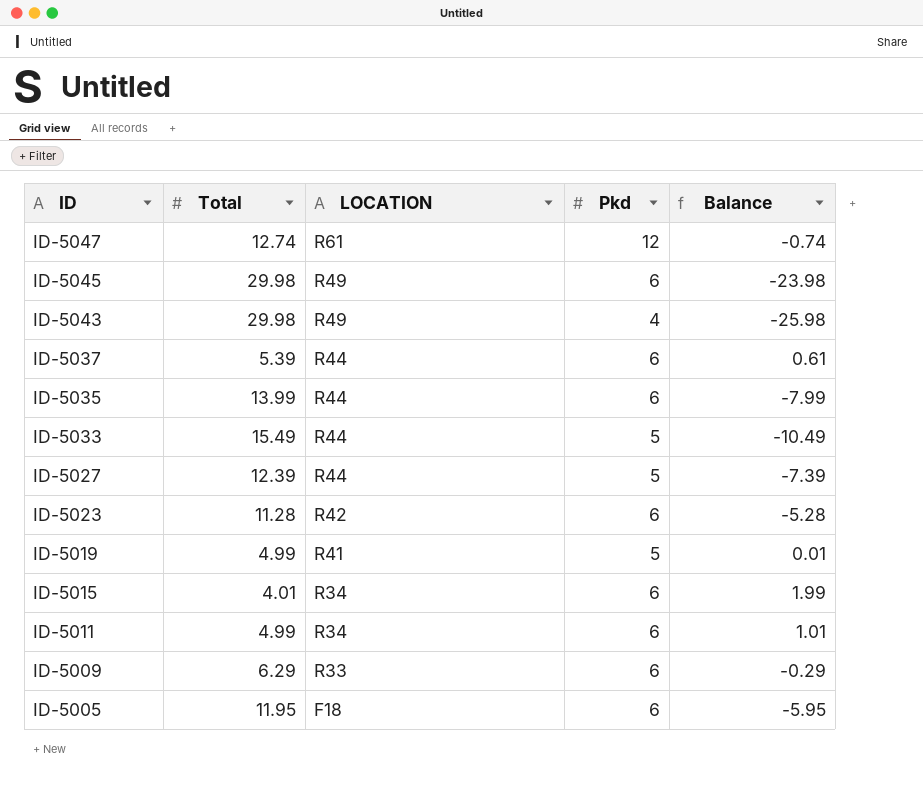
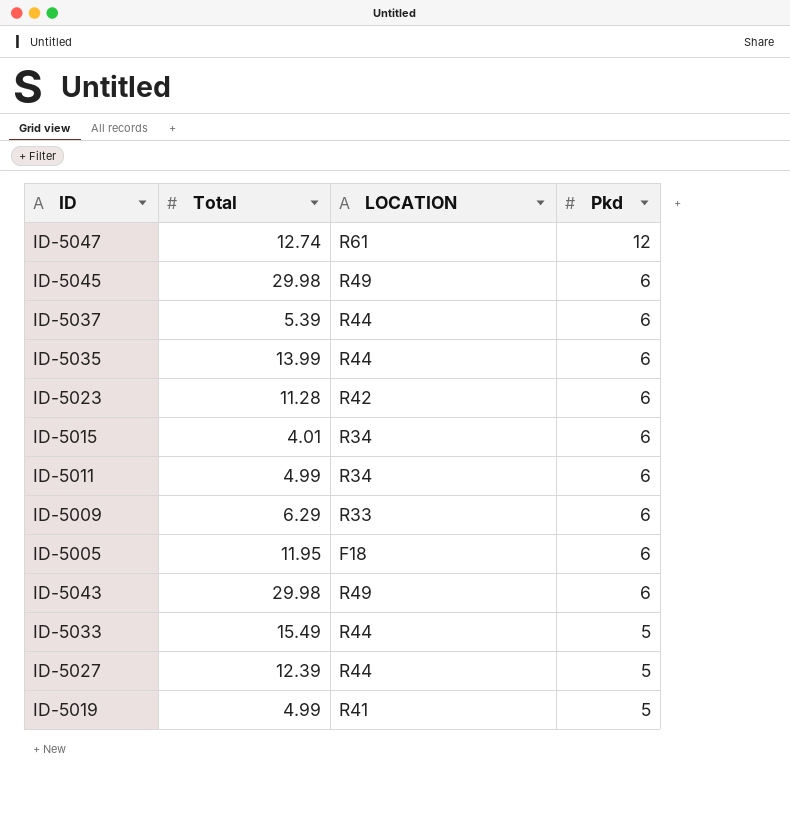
row order: ID descending -> Pkd descending
column Balance | formula: [Pkd] - [Total] -> none
ID-5043 | Pkd: 4 -> 6

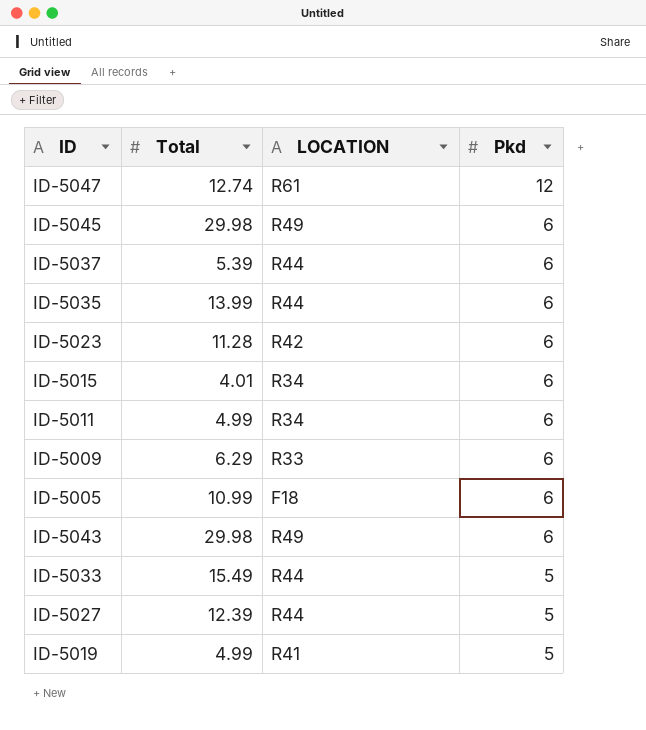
ID-5005 | Total: 11.95 -> 10.99

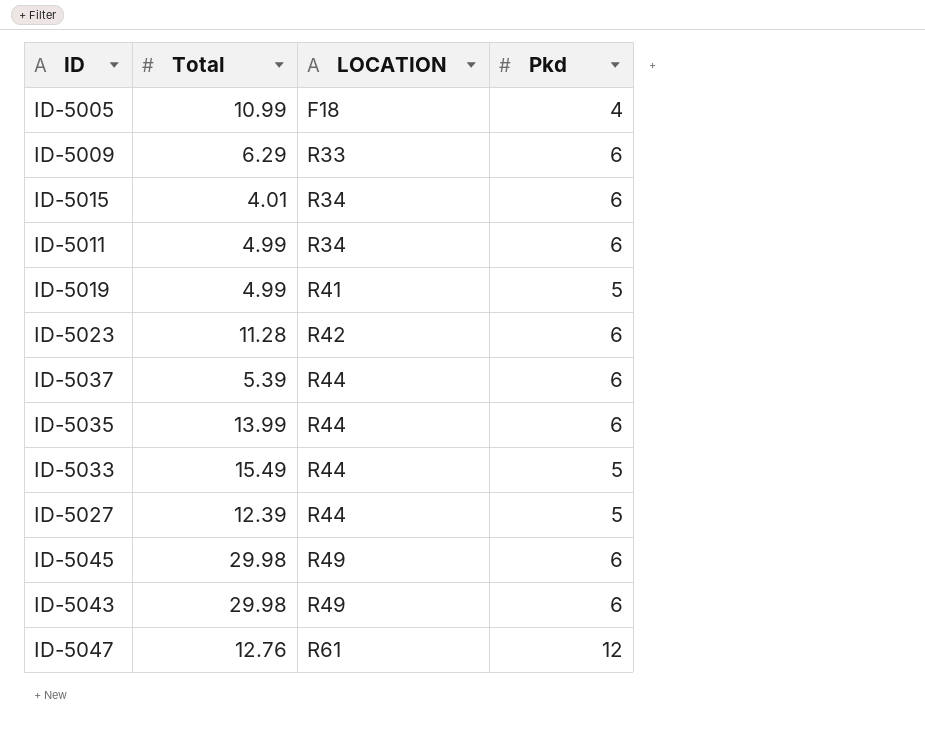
row order: Pkd descending -> LOCATION ascending
ID-5005 | Pkd: 6 -> 4
ID-5047 | Total: 12.74 -> 12.76

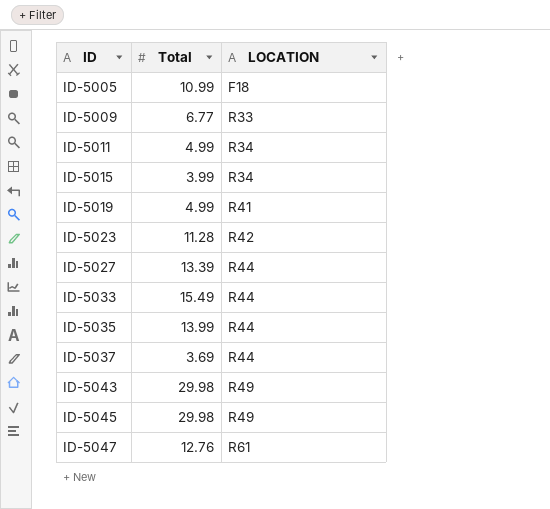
row order: LOCATION ascending -> ID ascending
column Pkd | position: 4 -> none
ID-5009 | Total: 6.29 -> 6.77
ID-5015 | Total: 4.01 -> 3.99
ID-5027 | Total: 12.39 -> 13.39
ID-5037 | Total: 5.39 -> 3.69

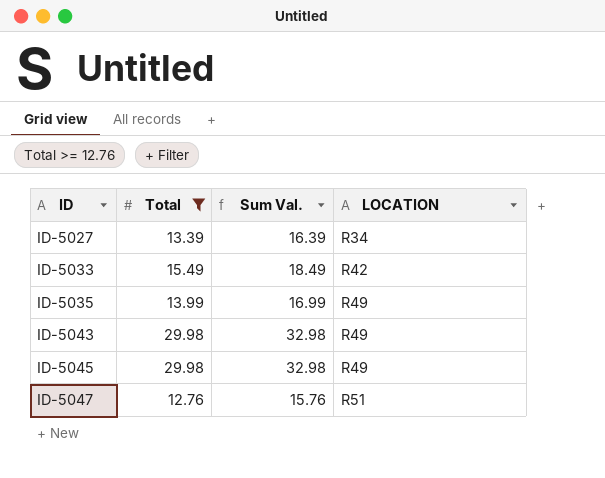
filter: none -> Total >= 12.76
column Sum Val. | formula: none -> [Total] + 3
ID-5027 | LOCATION: R44 -> R34
ID-5033 | LOCATION: R44 -> R42
ID-5035 | LOCATION: R44 -> R49
ID-5047 | LOCATION: R61 -> R51

